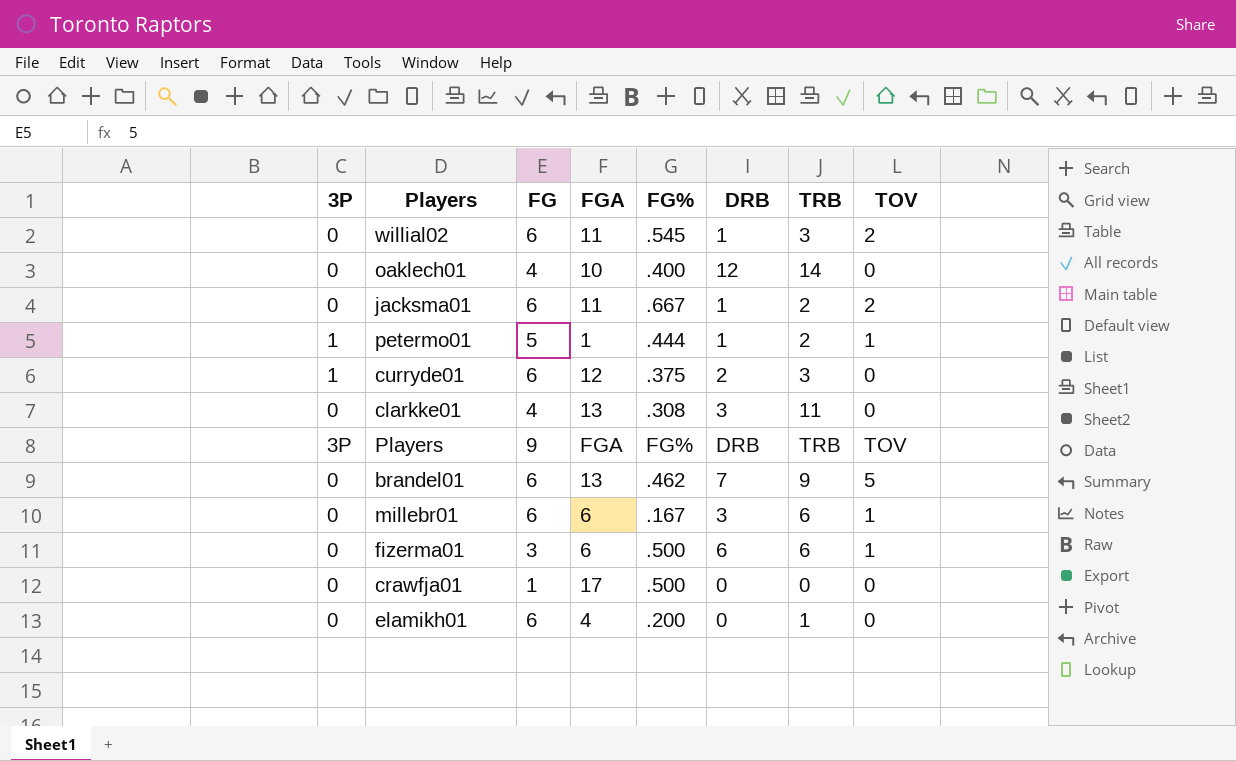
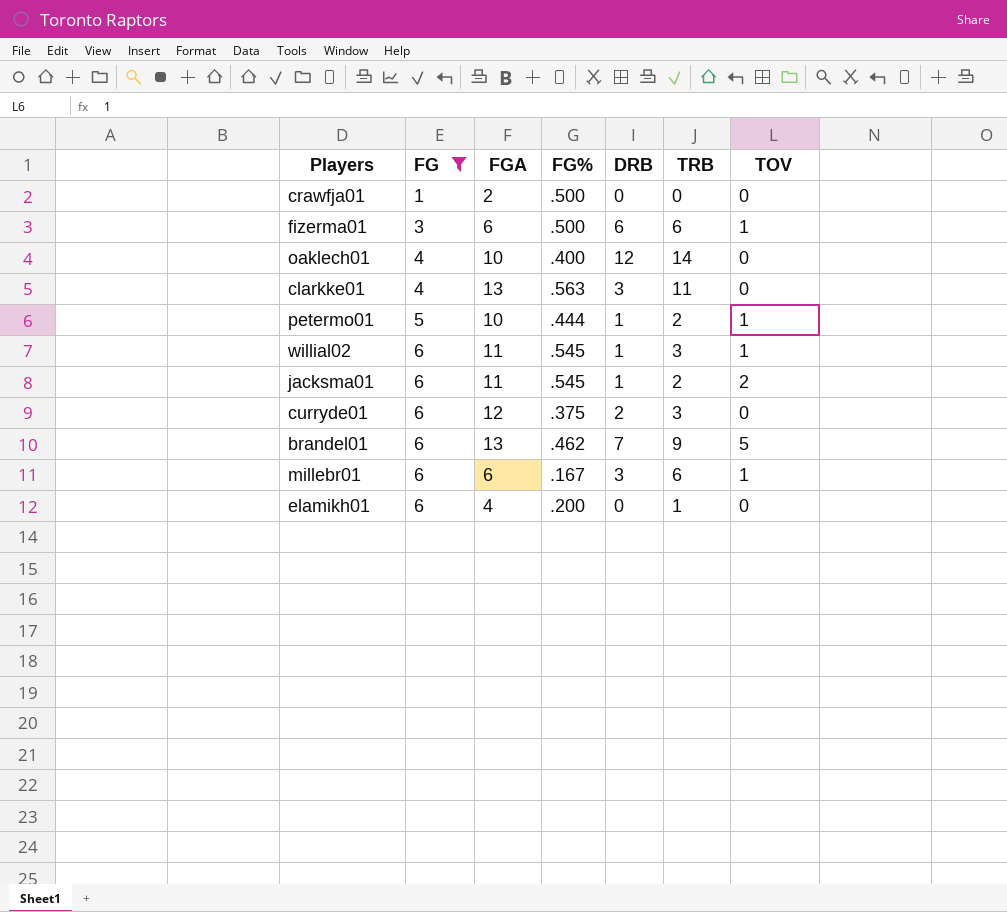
filter: none -> FG != 9
row order: none -> FG ascending
column 3P | position: 1 -> none
crawfja01 | FGA: 17 -> 2
clarkke01 | FG%: .308 -> .563
petermo01 | FGA: 1 -> 10
willial02 | TOV: 2 -> 1
jacksma01 | FG%: .667 -> .545

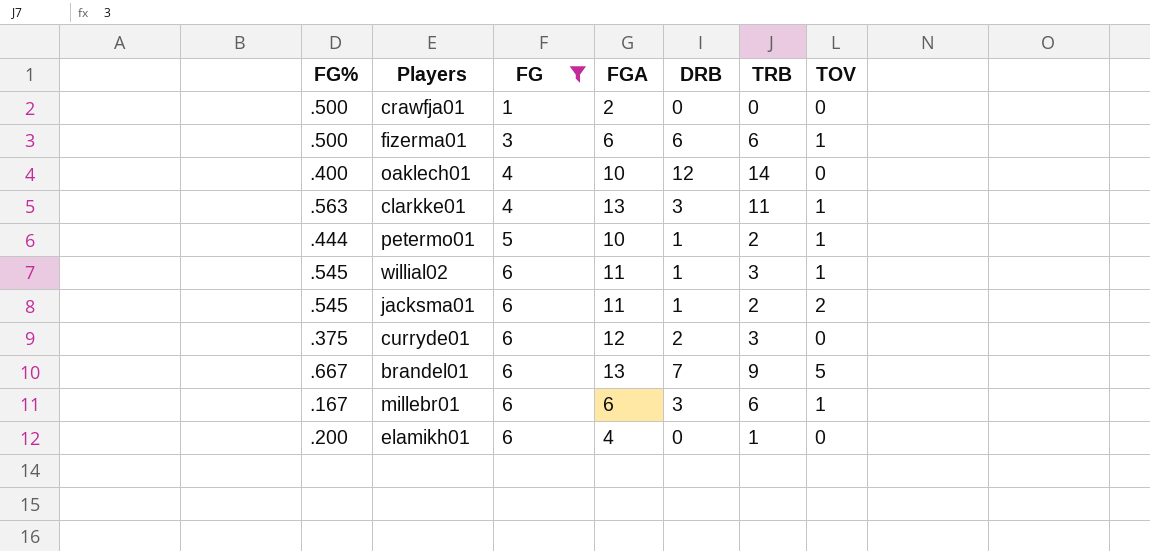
column FG% | position: 4 -> 1
clarkke01 | TOV: 0 -> 1
brandel01 | FG%: .462 -> .667

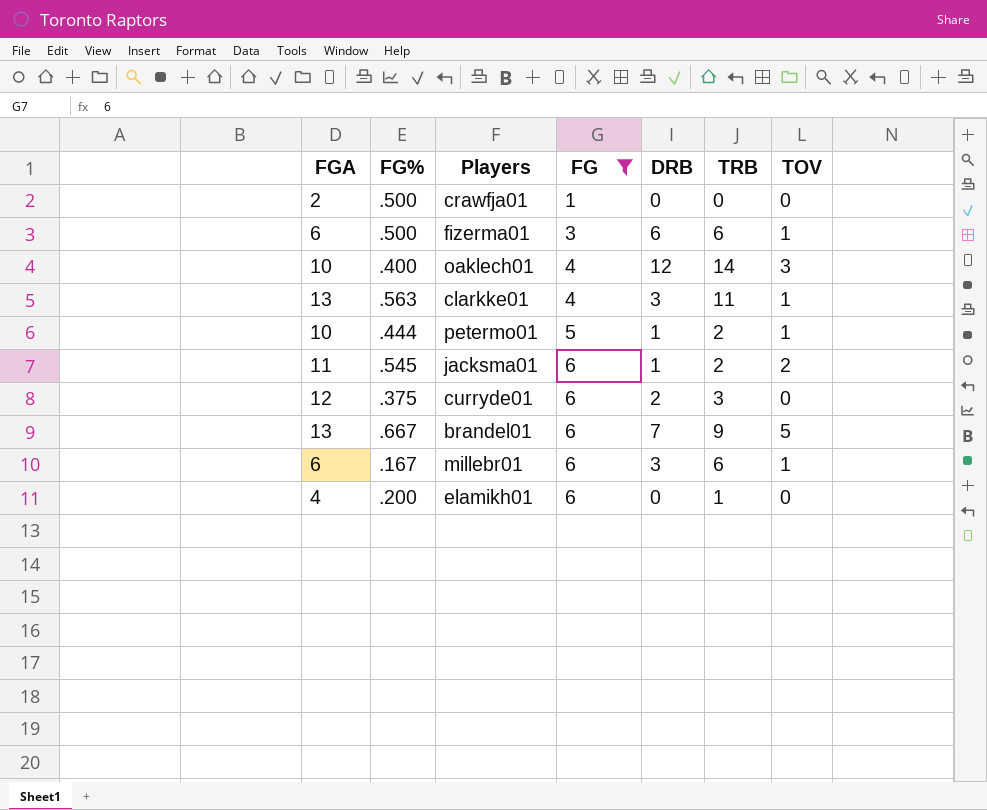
column FGA | position: 4 -> 1
row willial02: .545 | 6 | 11 | 1 | 3 | 1 -> none
oaklech01 | TOV: 0 -> 3

